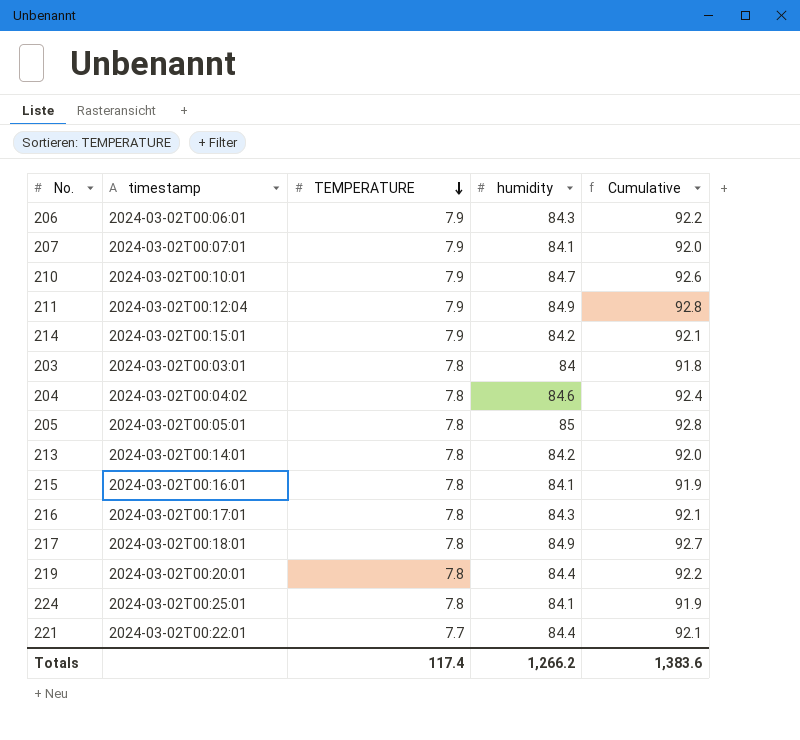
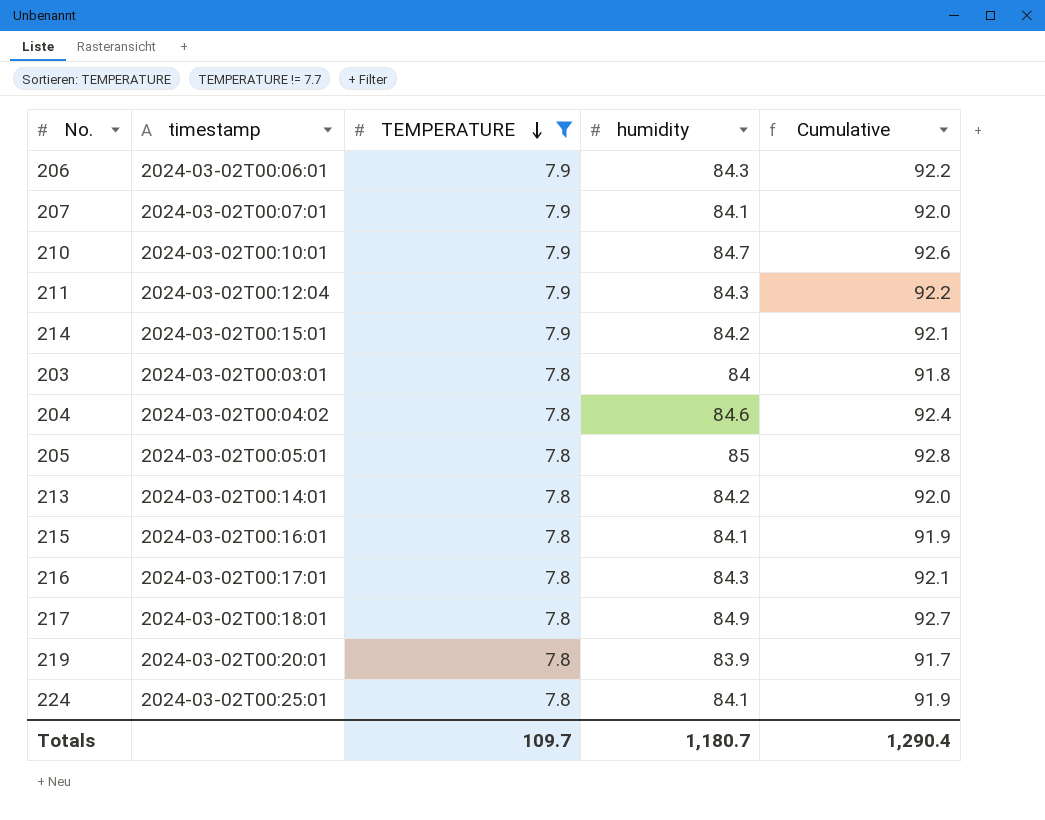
filter: none -> TEMPERATURE != 7.7
211 | humidity: 84.9 -> 84.3
211 | Cumulative: 92.8 -> 92.2
219 | humidity: 84.4 -> 83.9
219 | Cumulative: 92.2 -> 91.7
Totals | TEMPERATURE: 117.4 -> 109.7
Totals | humidity: 1,266.2 -> 1,180.7
Totals | Cumulative: 1,383.6 -> 1,290.4

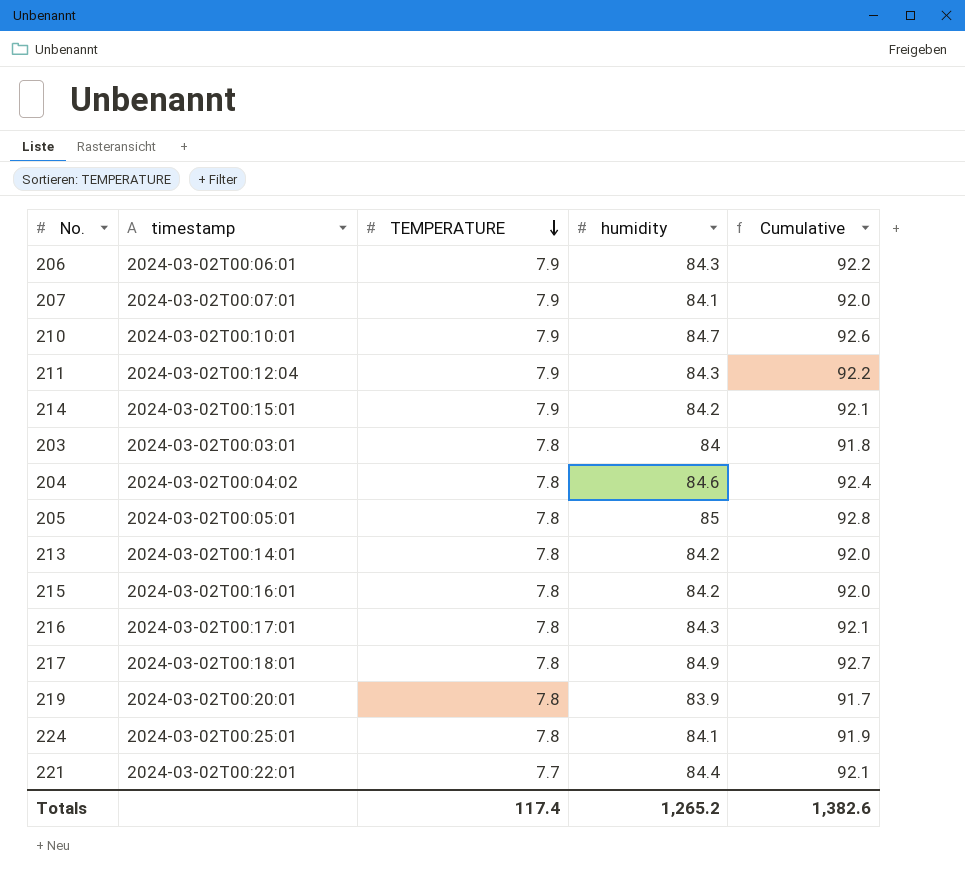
filter: TEMPERATURE != 7.7 -> none
215 | humidity: 84.1 -> 84.2
215 | Cumulative: 91.9 -> 92.0
Totals | TEMPERATURE: 109.7 -> 117.4
Totals | humidity: 1,180.7 -> 1,265.2
Totals | Cumulative: 1,290.4 -> 1,382.6

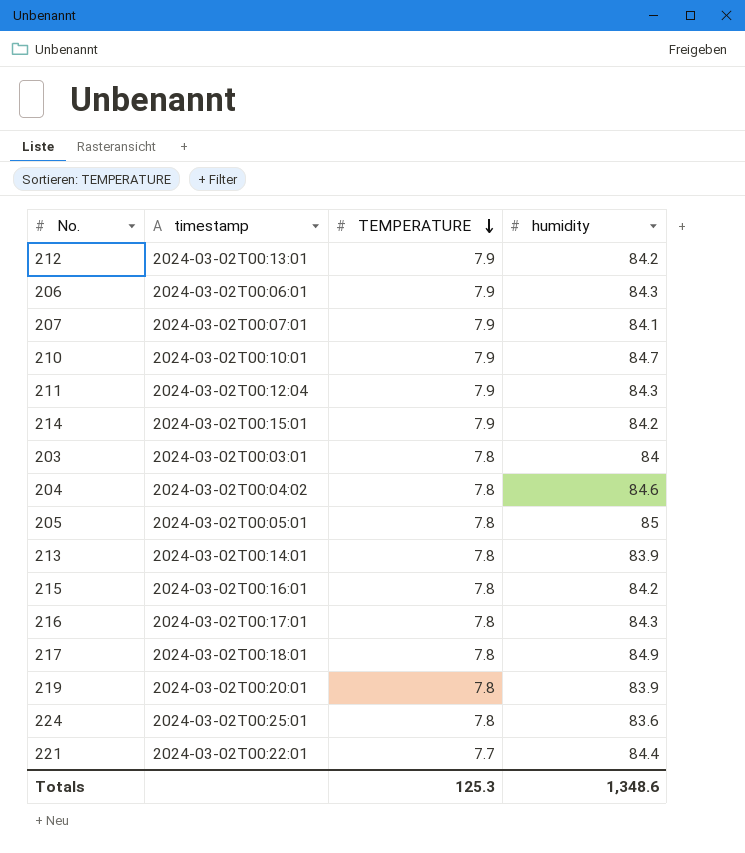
column Cumulative | formula: [TEMPERATURE] + [humidity] -> none
row 212: none -> 2024-03-02T00:13:01 | 7.9 | 84.2
213 | humidity: 84.2 -> 83.9
224 | humidity: 84.1 -> 83.6
Totals | TEMPERATURE: 117.4 -> 125.3
Totals | humidity: 1,265.2 -> 1,348.6

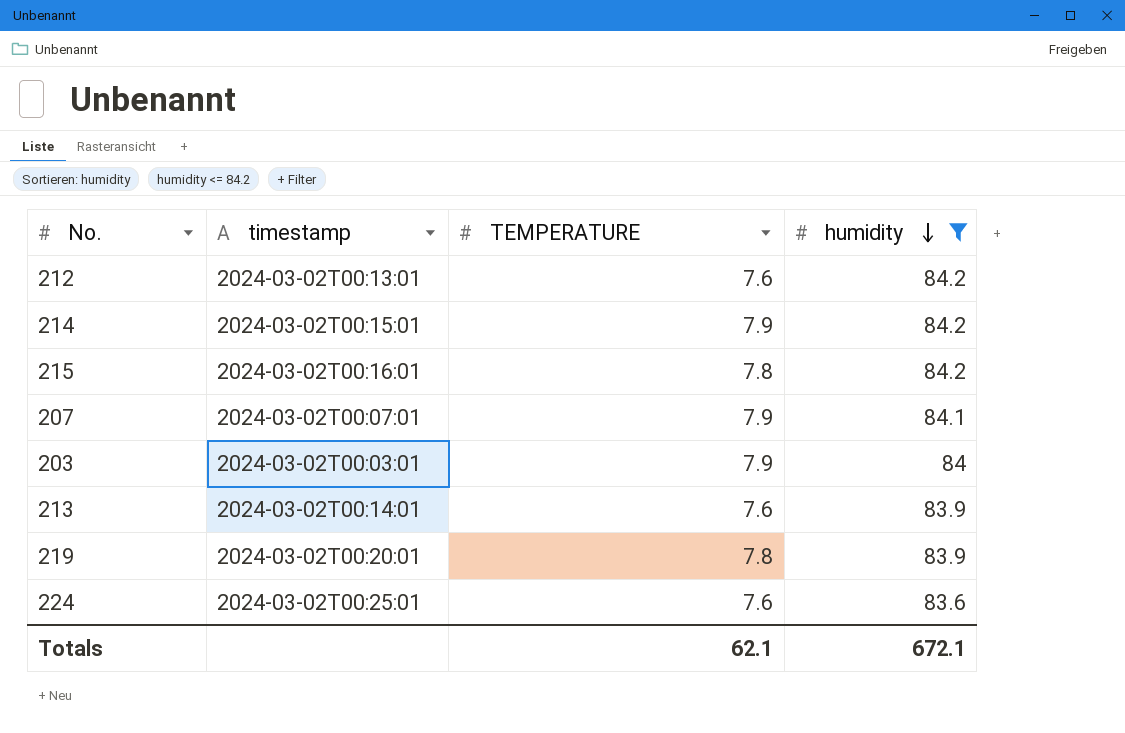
filter: none -> humidity <= 84.2
row order: TEMPERATURE descending -> humidity descending
212 | TEMPERATURE: 7.9 -> 7.6
203 | TEMPERATURE: 7.8 -> 7.9
213 | TEMPERATURE: 7.8 -> 7.6
224 | TEMPERATURE: 7.8 -> 7.6
Totals | TEMPERATURE: 125.3 -> 62.1
Totals | humidity: 1,348.6 -> 672.1

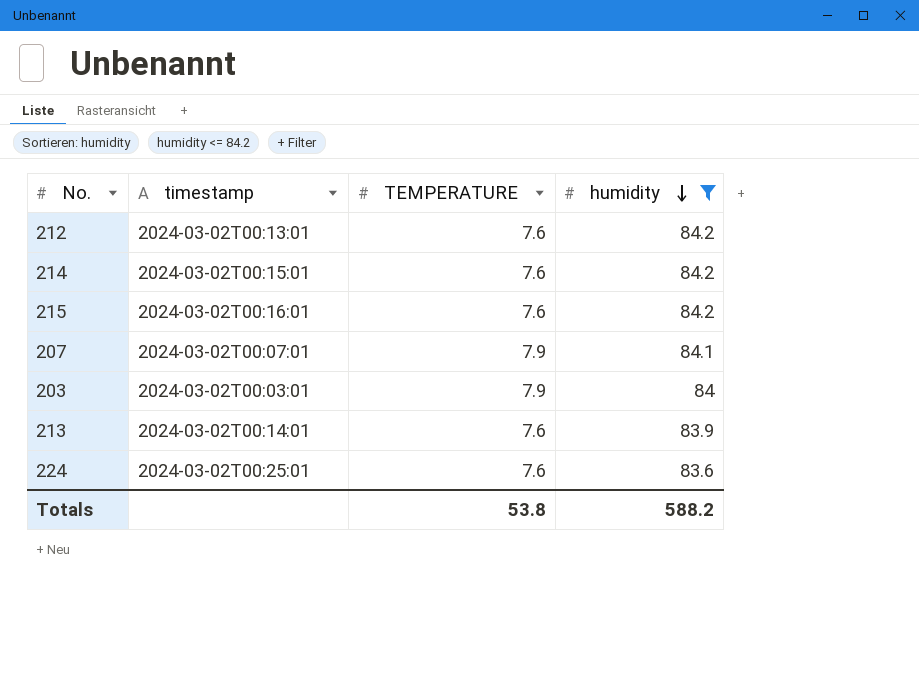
row 219: 2024-03-02T00:20:01 | 7.8 | 83.9 -> none
214 | TEMPERATURE: 7.9 -> 7.6
215 | TEMPERATURE: 7.8 -> 7.6
Totals | TEMPERATURE: 62.1 -> 53.8
Totals | humidity: 672.1 -> 588.2

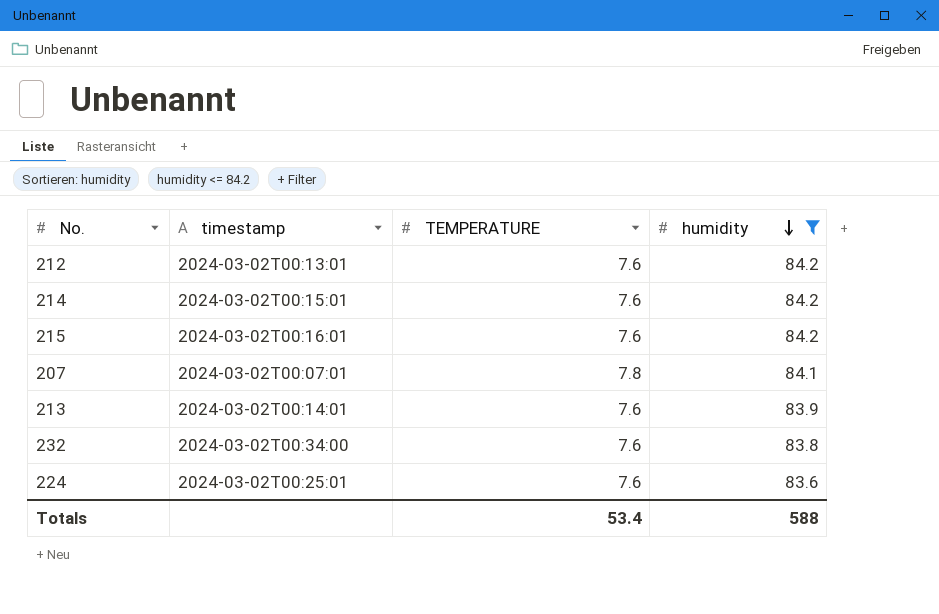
row 203: 2024-03-02T00:03:01 | 7.9 | 84 -> none
207 | TEMPERATURE: 7.9 -> 7.8
row 232: none -> 2024-03-02T00:34:00 | 7.6 | 83.8
Totals | TEMPERATURE: 53.8 -> 53.4
Totals | humidity: 588.2 -> 588

